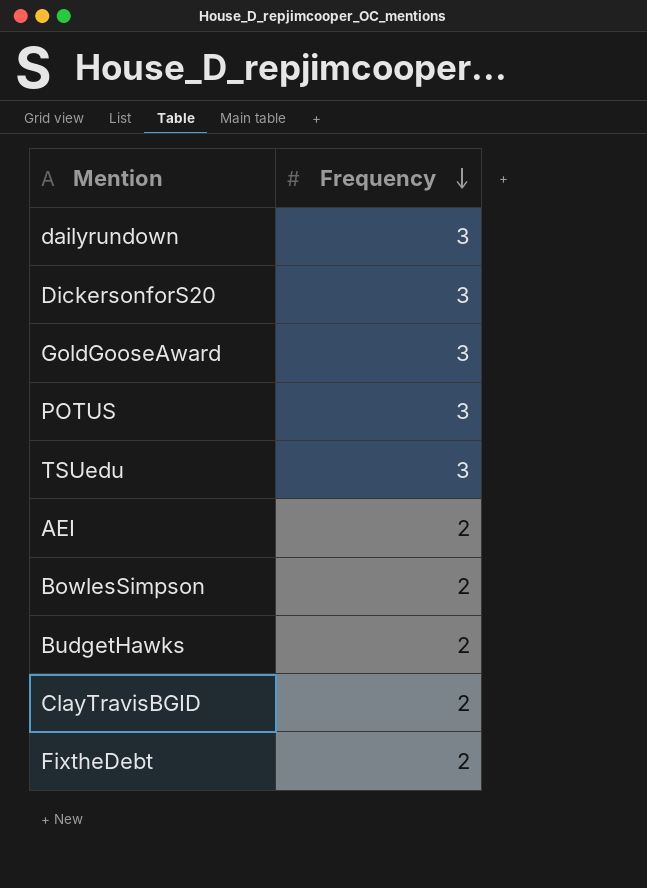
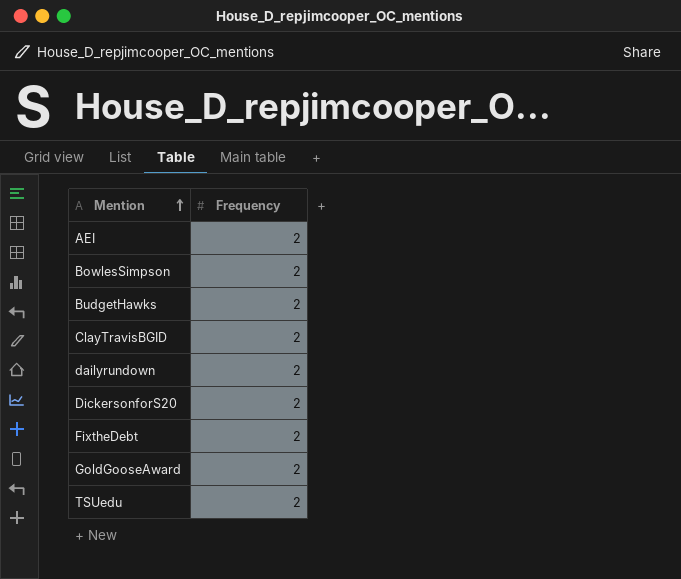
row order: Frequency descending -> Mention ascending
row POTUS: 3 -> none
dailyrundown | Frequency: 3 -> 2
DickersonforS20 | Frequency: 3 -> 2
GoldGooseAward | Frequency: 3 -> 2
TSUedu | Frequency: 3 -> 2

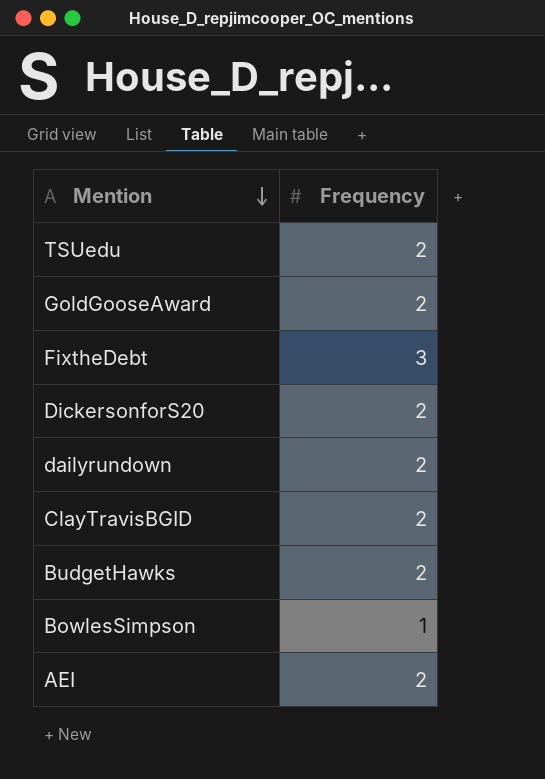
row order: Mention ascending -> Mention descending
FixtheDebt | Frequency: 2 -> 3
BowlesSimpson | Frequency: 2 -> 1

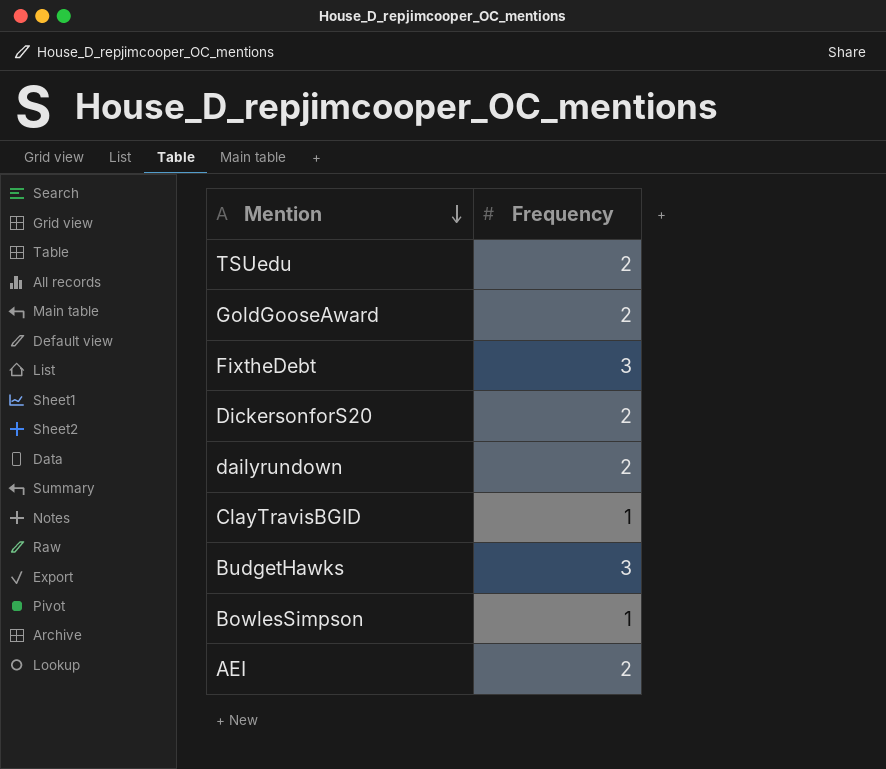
ClayTravisBGID | Frequency: 2 -> 1
BudgetHawks | Frequency: 2 -> 3

